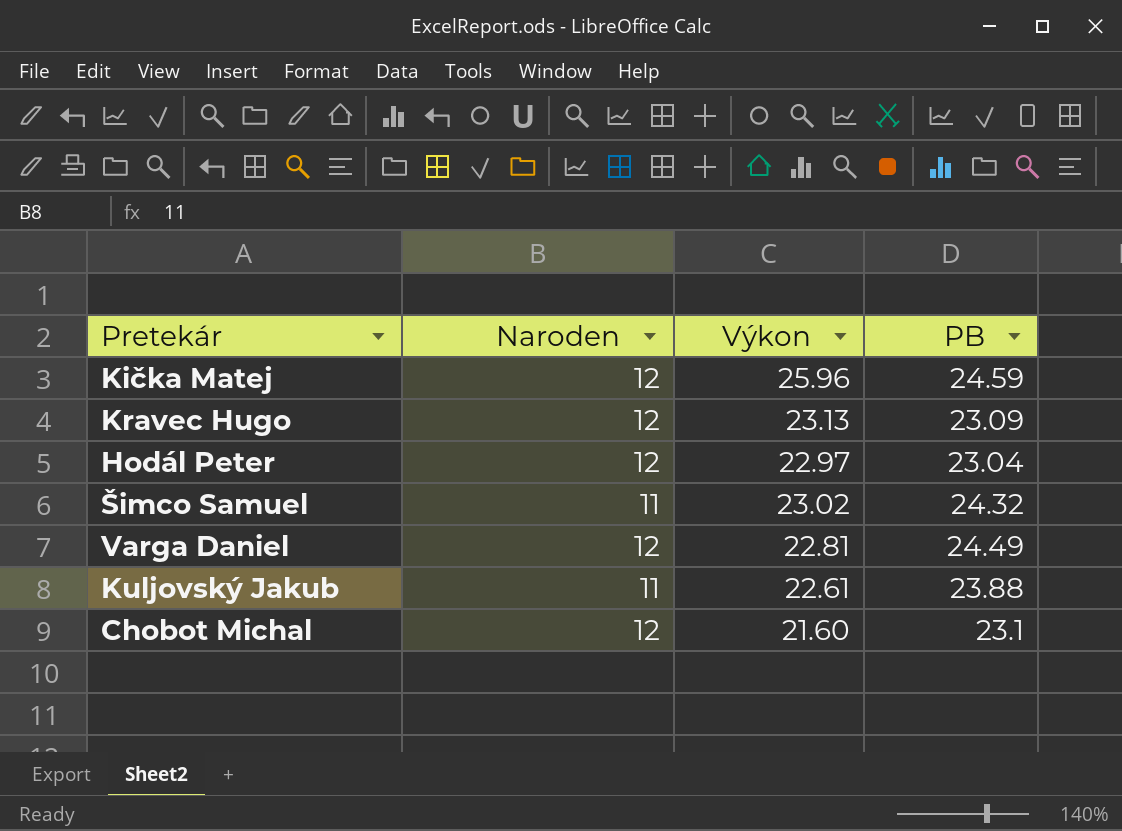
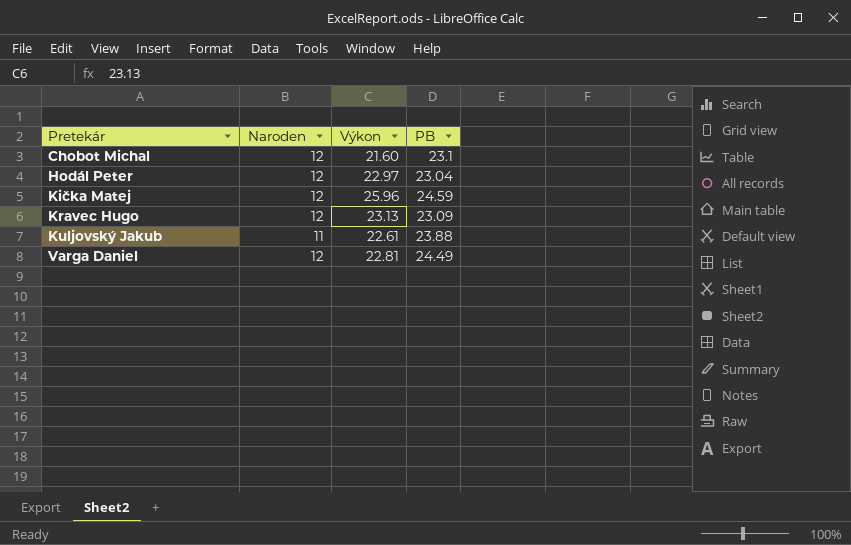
row order: none -> Pretekár ascending
row Šimco Samuel: 11 | 23.02 | 24.32 -> none

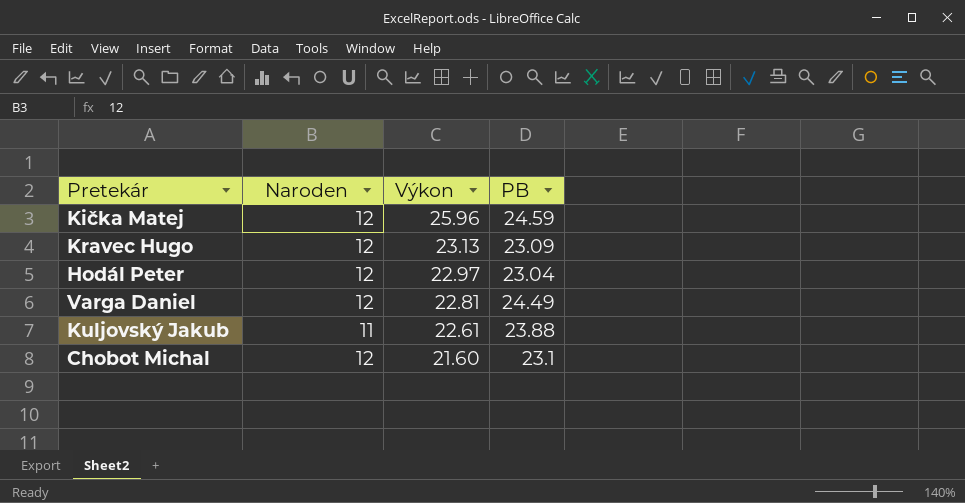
row order: Pretekár ascending -> Výkon descending

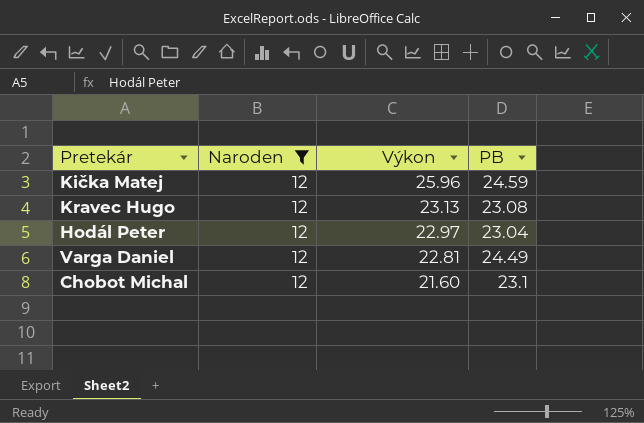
filter: none -> Naroden = 12
Kravec Hugo | PB: 23.09 -> 23.08

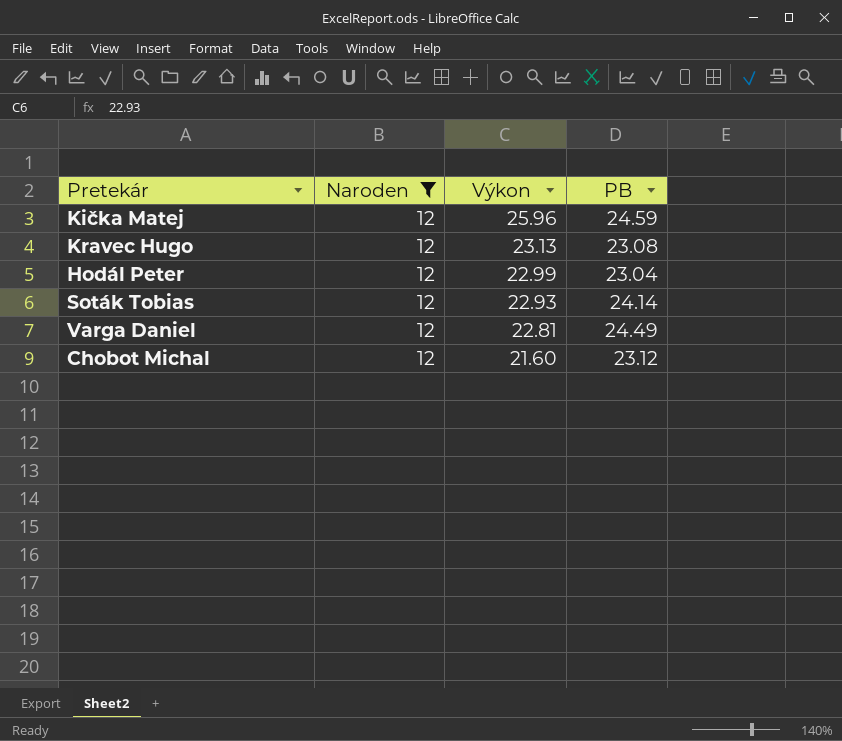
Hodál Peter | Výkon: 22.97 -> 22.99
row Soták Tobias: none -> 12 | 22.93 | 24.14
Chobot Michal | PB: 23.1 -> 23.12

